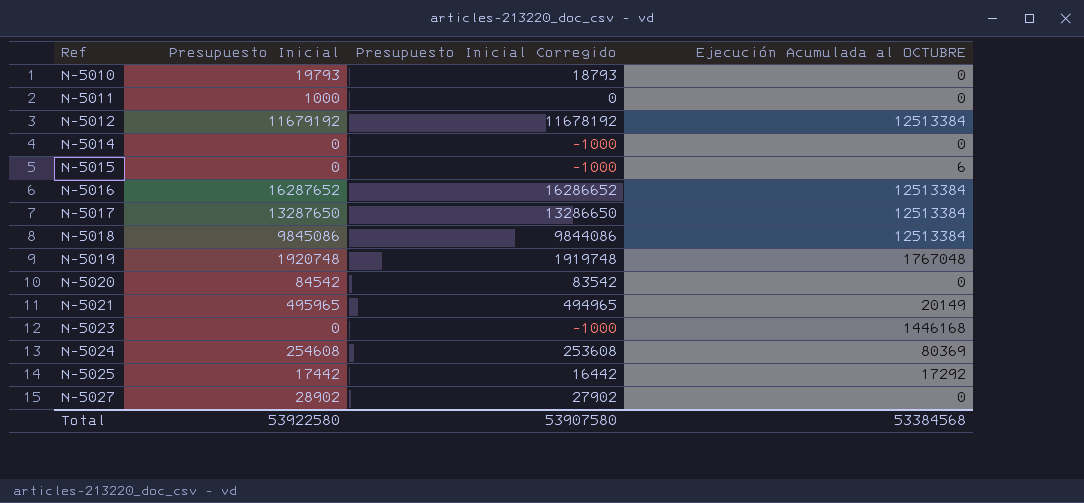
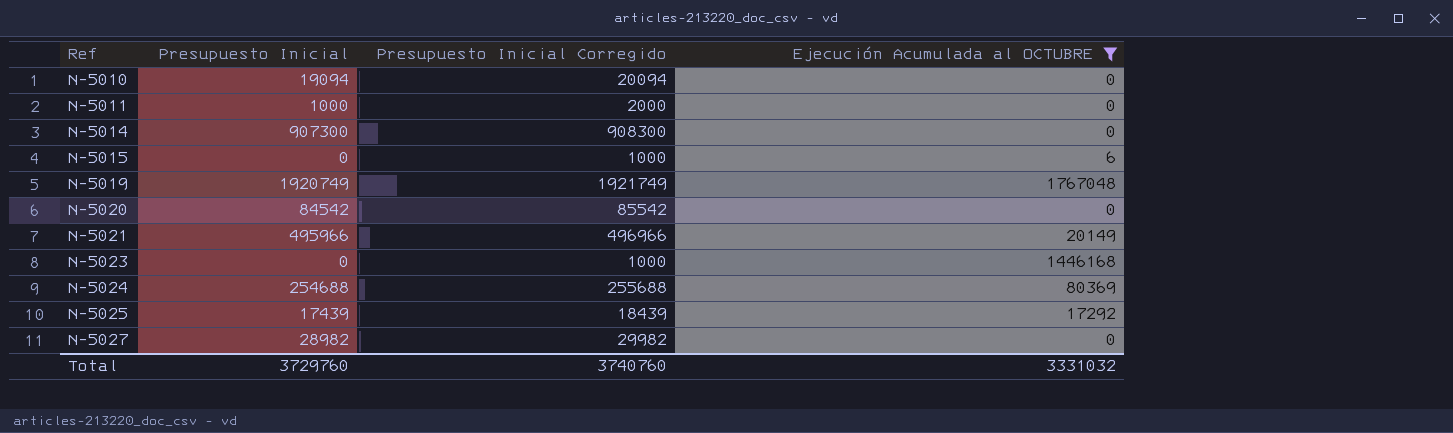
filter: none -> Ejecución Acumulada al OCTUBRE != 12513384
column Presupuesto Inicial Corregido | formula: [Presupuesto Inicial] - 1000 -> [Presupuesto Inicial] + 1000
N-5010 | Presupuesto Inicial: 19793 -> 19094
N-5014 | Presupuesto Inicial: 0 -> 907300
N-5019 | Presupuesto Inicial: 1920748 -> 1920749
N-5021 | Presupuesto Inicial: 495965 -> 495966
N-5024 | Presupuesto Inicial: 254608 -> 254688
N-5025 | Presupuesto Inicial: 17442 -> 17439
N-5027 | Presupuesto Inicial: 28902 -> 28982
Total | Presupuesto Inicial: 53922580 -> 3729760
Total | Presupuesto Inicial Corregido: 53907580 -> 3740760
Total | Ejecución Acumulada al OCTUBRE: 53384568 -> 3331032

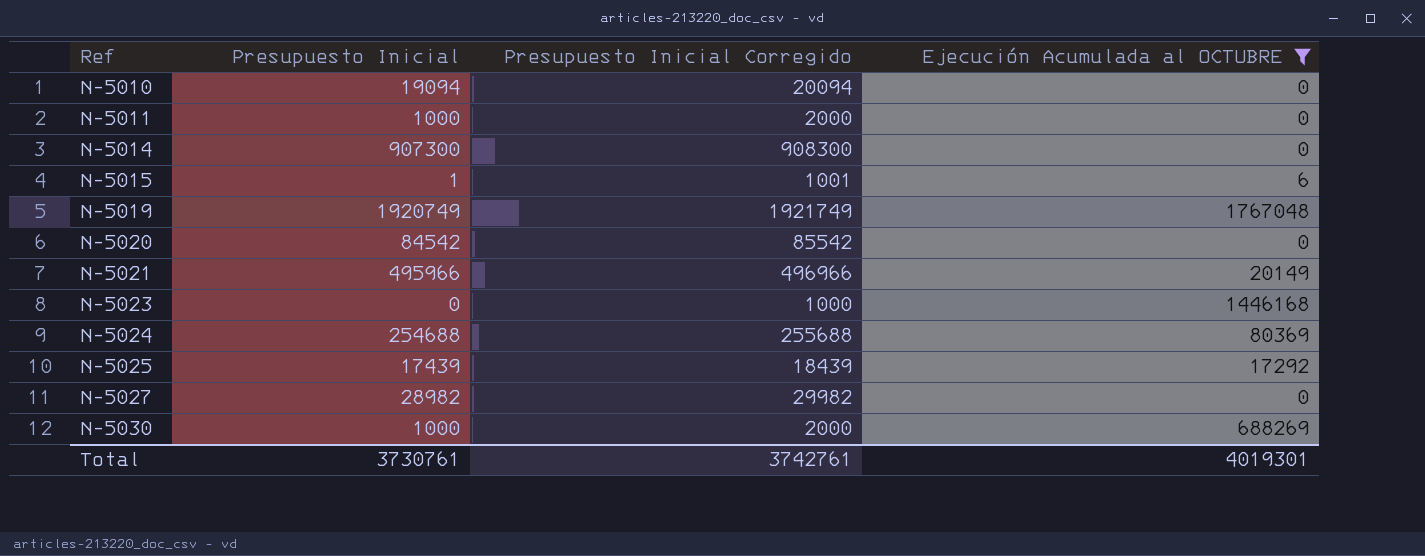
N-5015 | Presupuesto Inicial: 0 -> 1
N-5015 | Presupuesto Inicial Corregido: 1000 -> 1001
row N-5030: none -> 1000 | 2000 | 688269
Total | Presupuesto Inicial: 3729760 -> 3730761
Total | Presupuesto Inicial Corregido: 3740760 -> 3742761
Total | Ejecución Acumulada al OCTUBRE: 3331032 -> 4019301

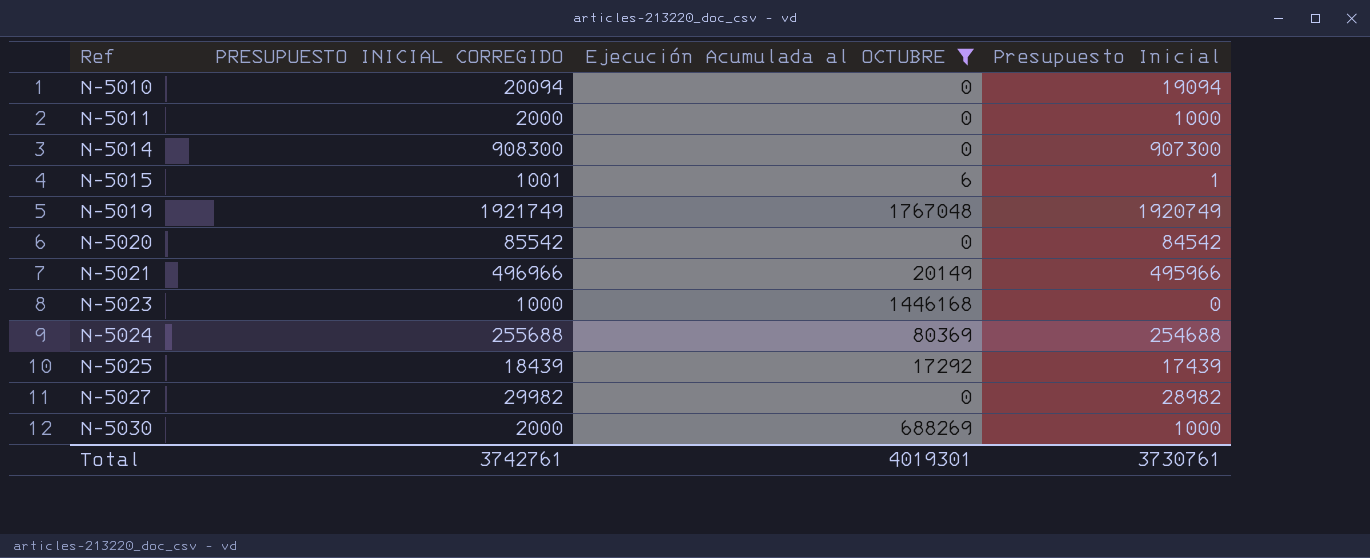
column name: Presupuesto Inicial Corregido -> PRESUPUESTO INICIAL CORREGIDO
column Presupuesto Inicial | position: 2 -> 4

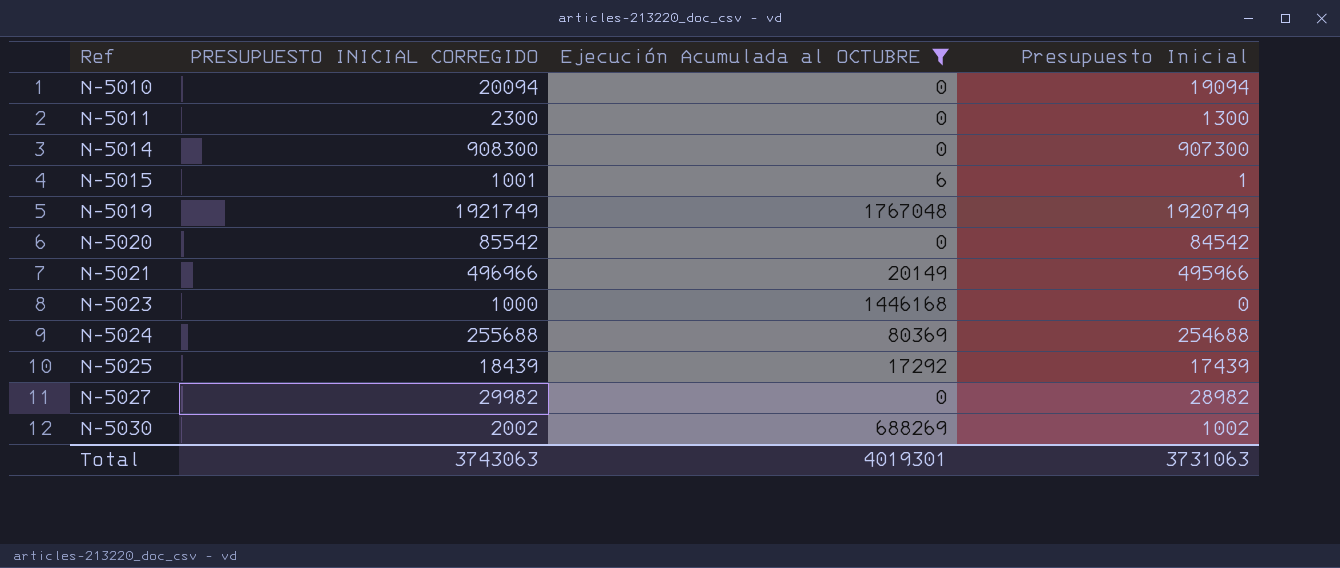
N-5011 | PRESUPUESTO INICIAL CORREGIDO: 2000 -> 2300
N-5011 | Presupuesto Inicial: 1000 -> 1300
N-5030 | PRESUPUESTO INICIAL CORREGIDO: 2000 -> 2002
N-5030 | Presupuesto Inicial: 1000 -> 1002
Total | PRESUPUESTO INICIAL CORREGIDO: 3742761 -> 3743063
Total | Presupuesto Inicial: 3730761 -> 3731063

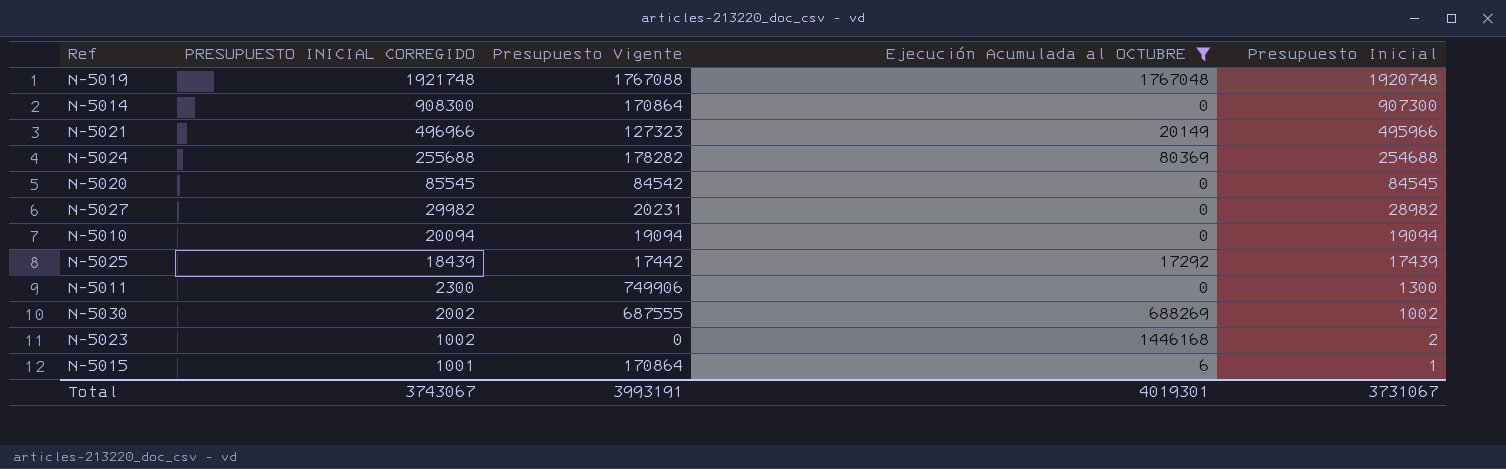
row order: Ref ascending -> PRESUPUESTO INICIAL CORREGIDO descending
column Presupuesto Vigente | position: none -> 3
N-5019 | PRESUPUESTO INICIAL CORREGIDO: 1921749 -> 1921748
N-5019 | Presupuesto Inicial: 1920749 -> 1920748
N-5020 | PRESUPUESTO INICIAL CORREGIDO: 85542 -> 85545
N-5020 | Presupuesto Inicial: 84542 -> 84545
N-5023 | PRESUPUESTO INICIAL CORREGIDO: 1000 -> 1002
N-5023 | Presupuesto Inicial: 0 -> 2
Total | PRESUPUESTO INICIAL CORREGIDO: 3743063 -> 3743067
Total | Presupuesto Inicial: 3731063 -> 3731067

